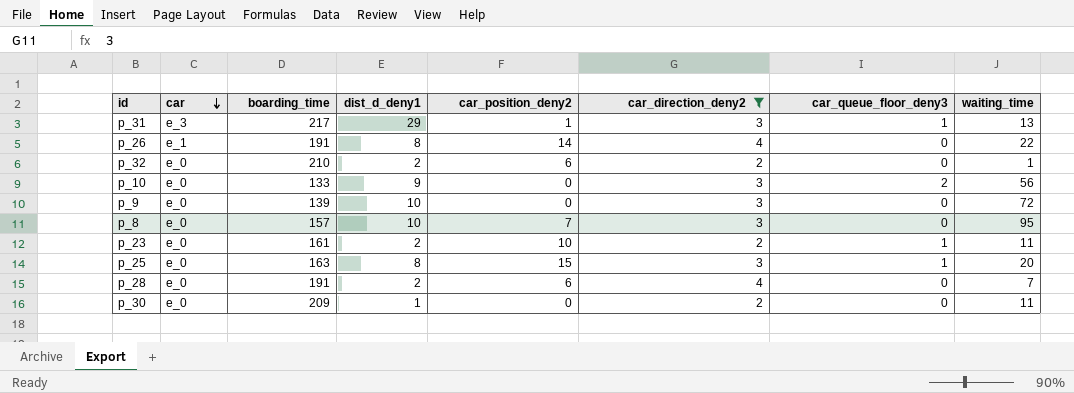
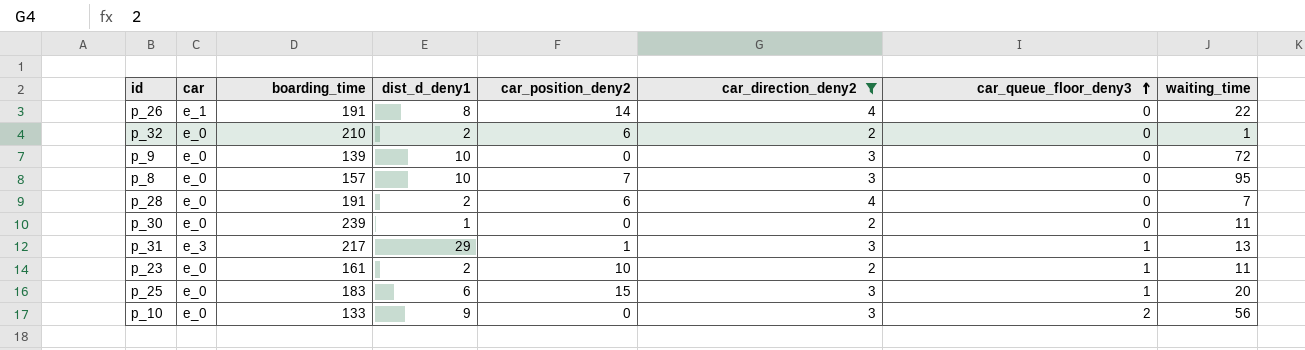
row order: car descending -> car_queue_floor_deny3 ascending
p_30 | boarding_time: 209 -> 239
p_25 | boarding_time: 163 -> 183
p_25 | dist_d_deny1: 8 -> 6

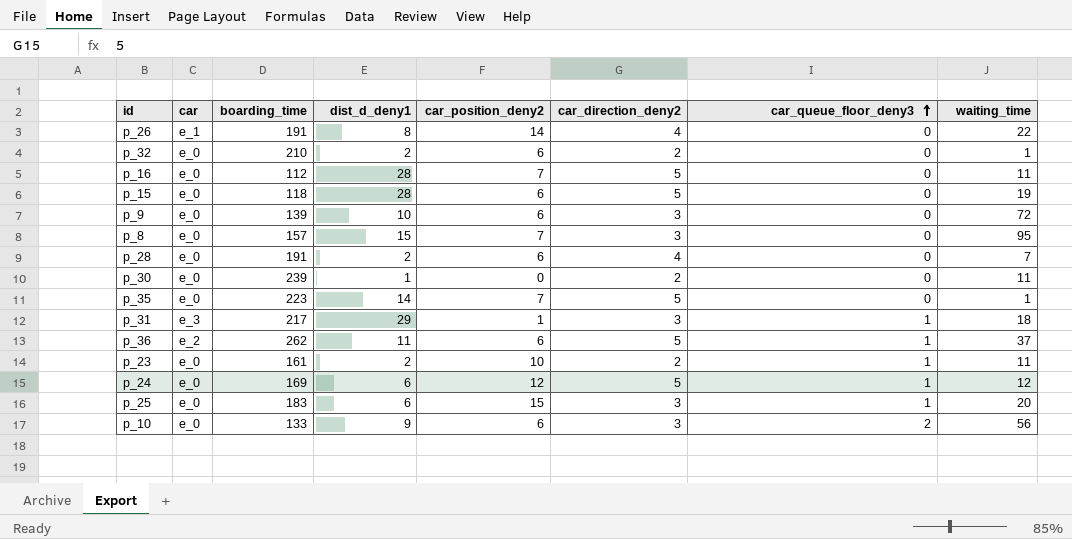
filter: car_direction_deny2 != 5 -> none
p_9 | car_position_deny2: 0 -> 6
p_8 | dist_d_deny1: 10 -> 15
p_31 | waiting_time: 13 -> 18
p_10 | car_position_deny2: 0 -> 6

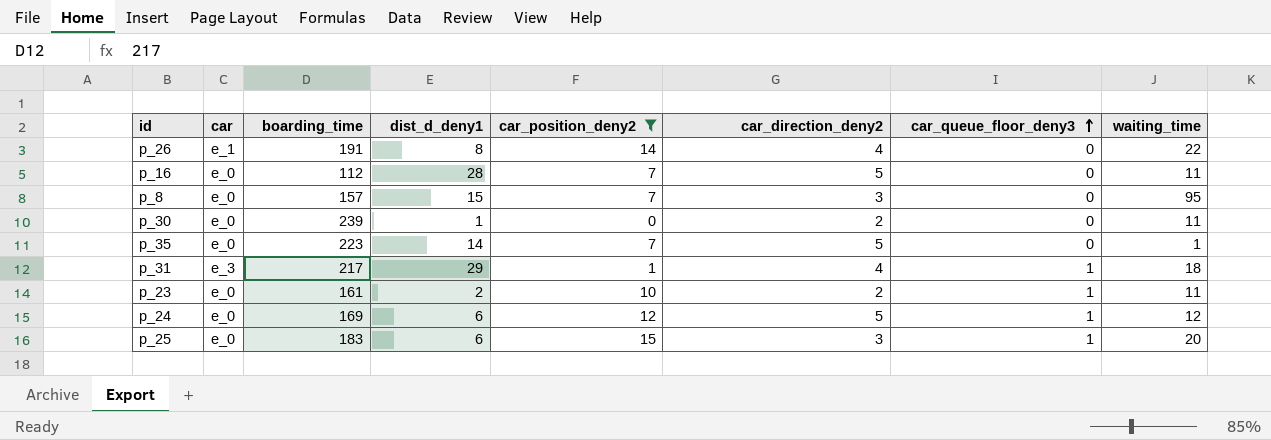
filter: none -> car_position_deny2 != 6
p_31 | car_direction_deny2: 3 -> 4

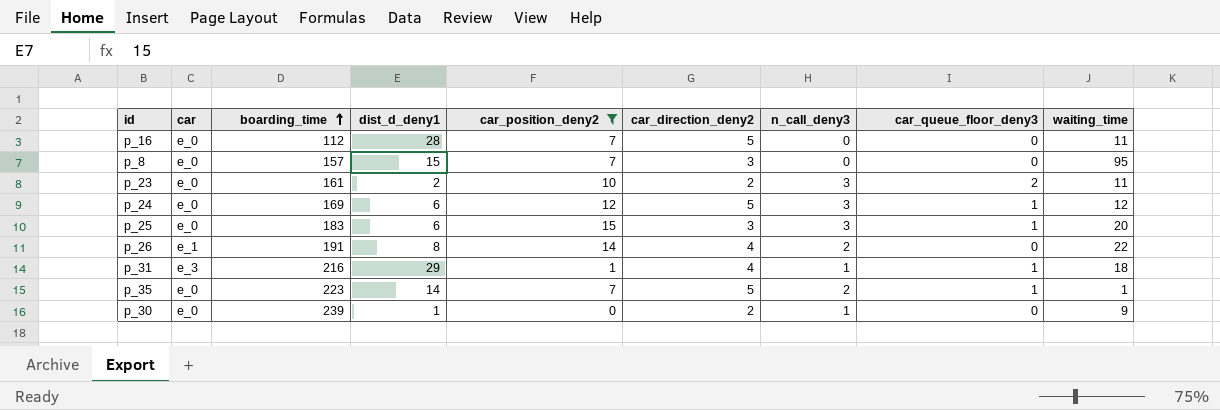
row order: car_queue_floor_deny3 ascending -> boarding_time ascending
column n_call_deny3 | position: none -> 7
p_23 | car_queue_floor_deny3: 1 -> 2
p_31 | boarding_time: 217 -> 216
p_35 | car_queue_floor_deny3: 0 -> 1
p_30 | waiting_time: 11 -> 9

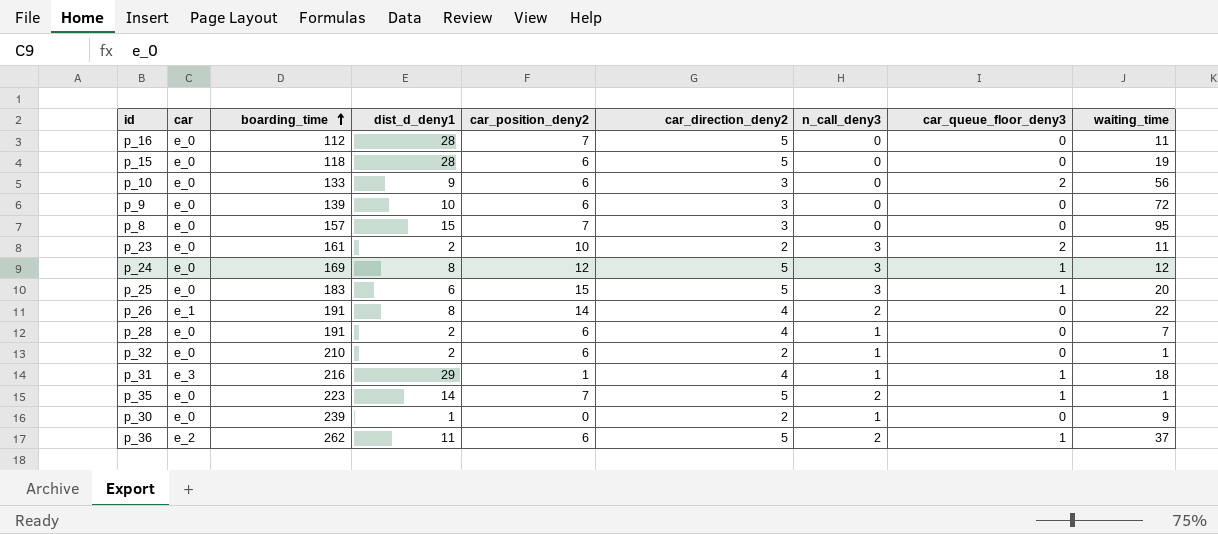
filter: car_position_deny2 != 6 -> none
p_24 | dist_d_deny1: 6 -> 8
p_25 | car_direction_deny2: 3 -> 5

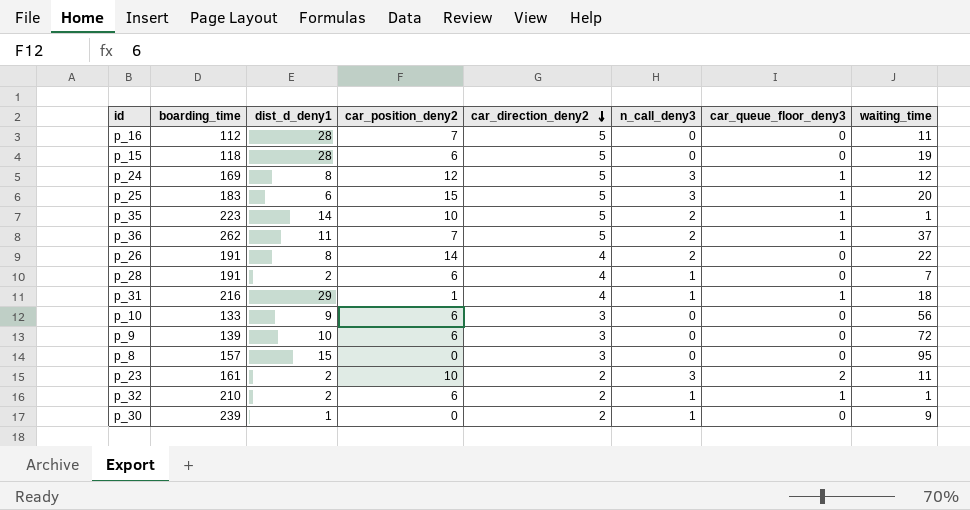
row order: boarding_time ascending -> car_direction_deny2 descending
column car | position: 2 -> none
p_35 | car_position_deny2: 7 -> 10
p_36 | car_position_deny2: 6 -> 7
p_10 | car_queue_floor_deny3: 2 -> 0
p_8 | car_position_deny2: 7 -> 0
p_32 | car_queue_floor_deny3: 0 -> 1

